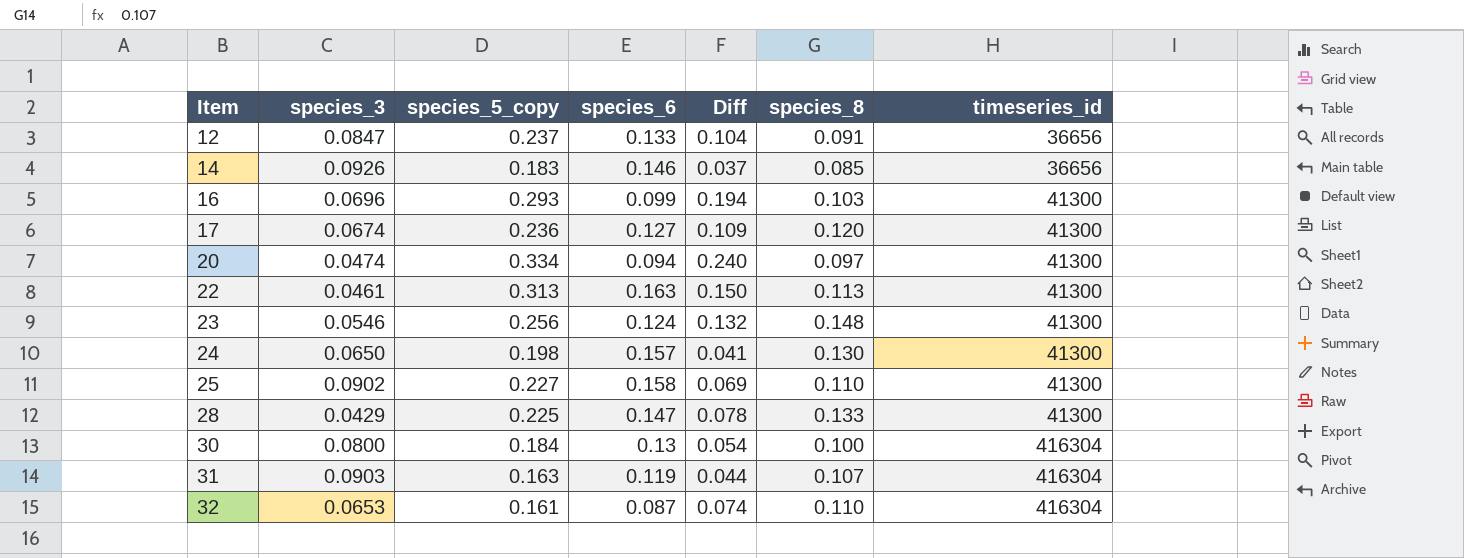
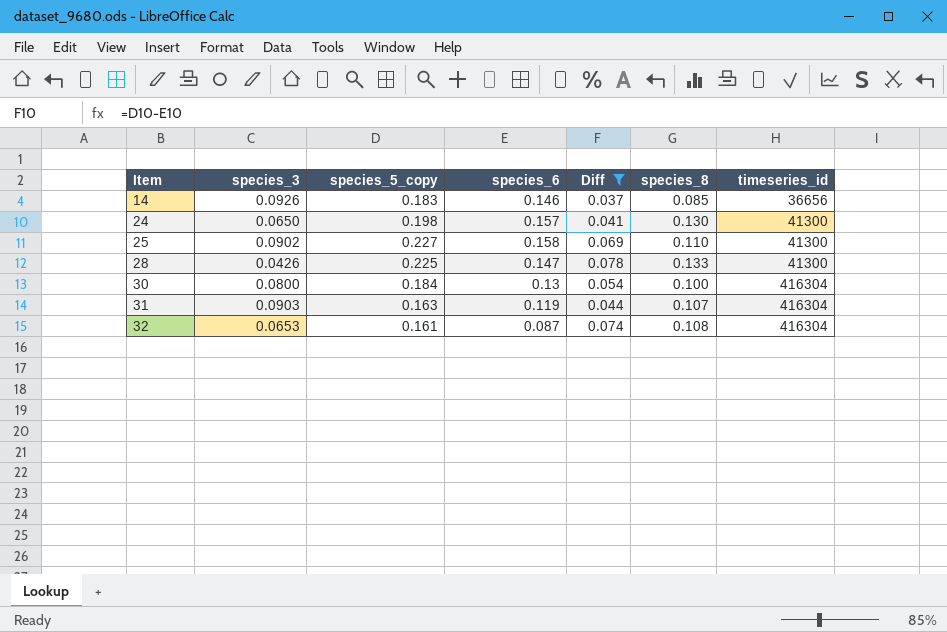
filter: none -> Diff <= 0.078
28 | species_3: 0.0429 -> 0.0426
32 | species_8: 0.110 -> 0.108

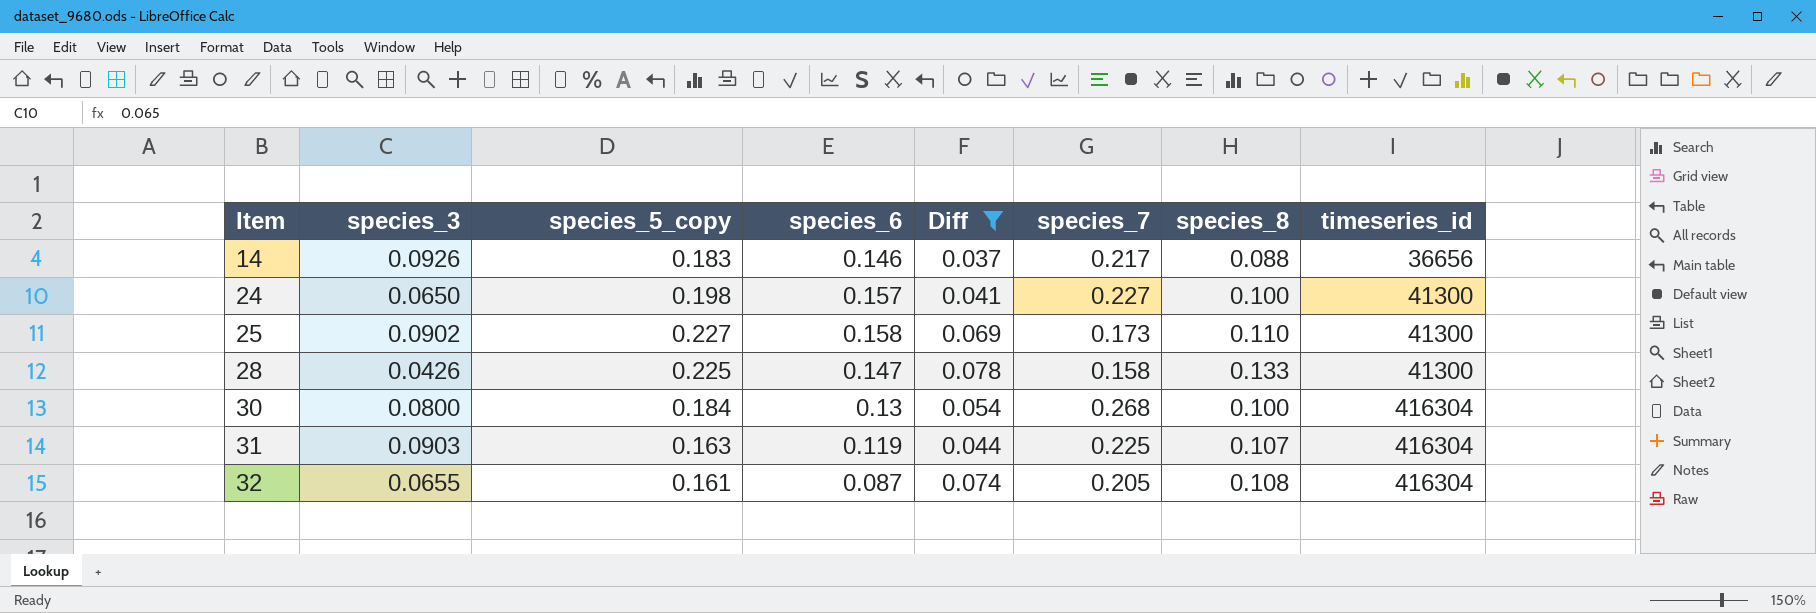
column species_7 | position: none -> 6
14 | species_8: 0.085 -> 0.088
24 | species_8: 0.130 -> 0.100
32 | species_3: 0.0653 -> 0.0655

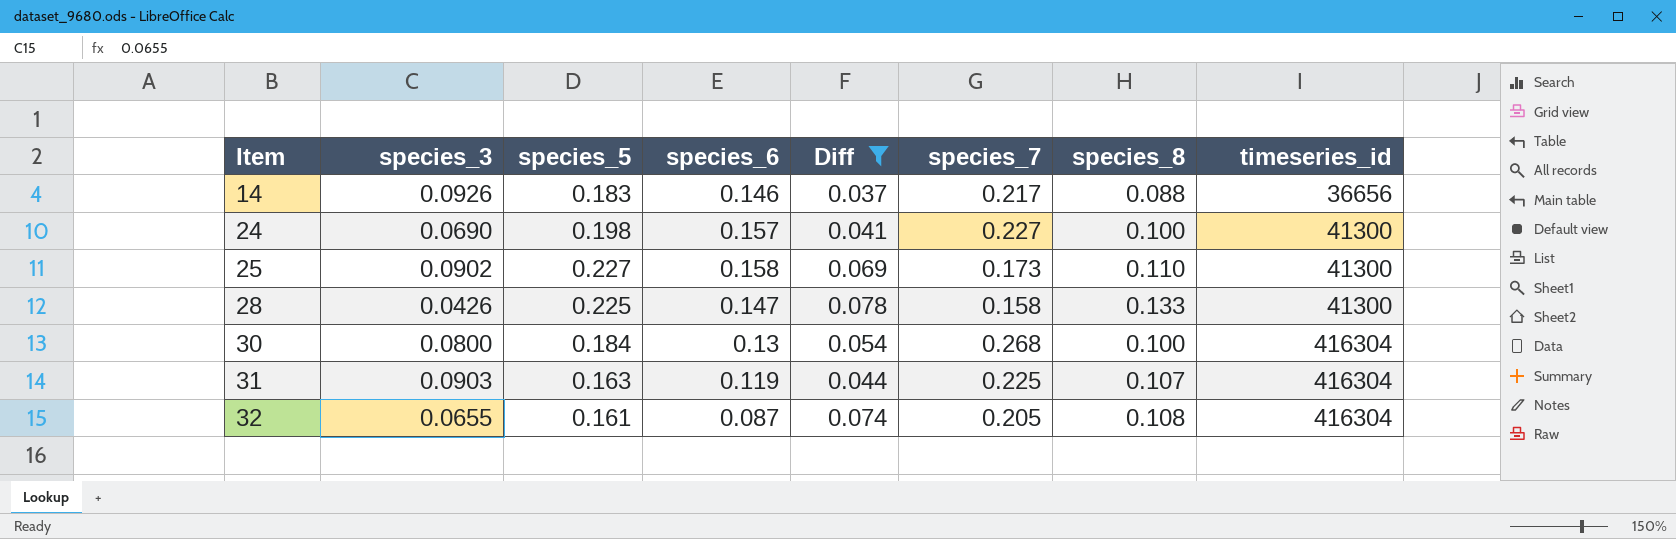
column name: species_5_copy -> species_5
24 | species_3: 0.0650 -> 0.0690

